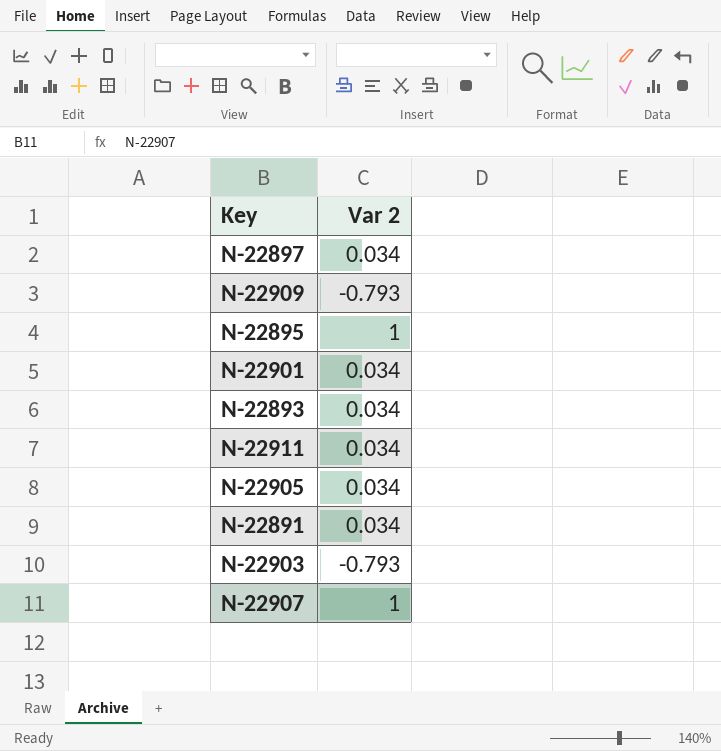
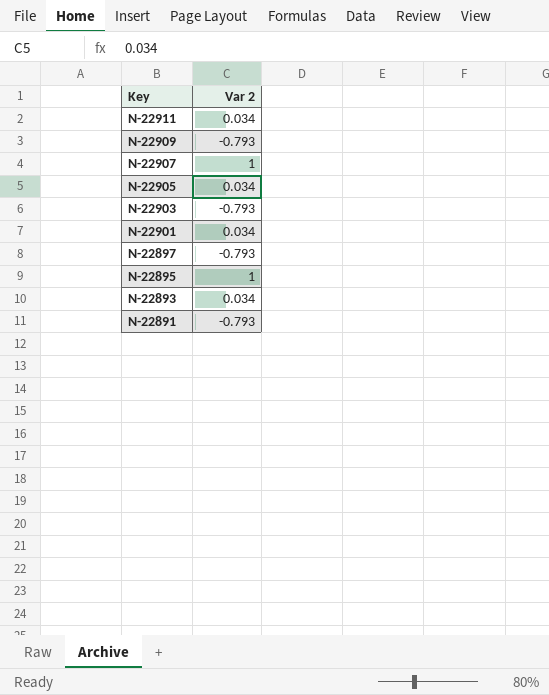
row order: none -> Key descending
N-22897 | Var 2: 0.034 -> -0.793
N-22891 | Var 2: 0.034 -> -0.793

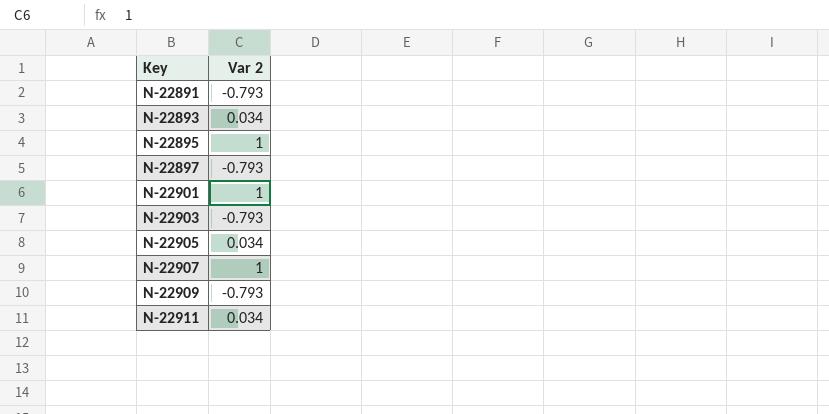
row order: Key descending -> Key ascending
N-22901 | Var 2: 0.034 -> 1

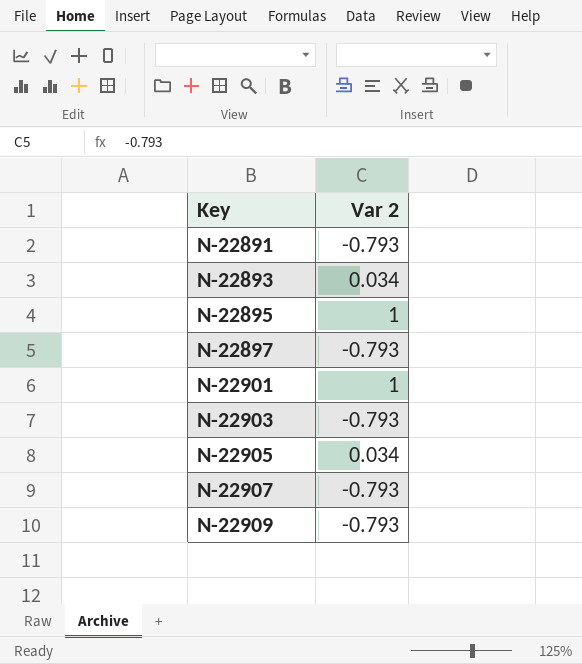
row N-22911: 0.034 -> none
N-22907 | Var 2: 1 -> -0.793

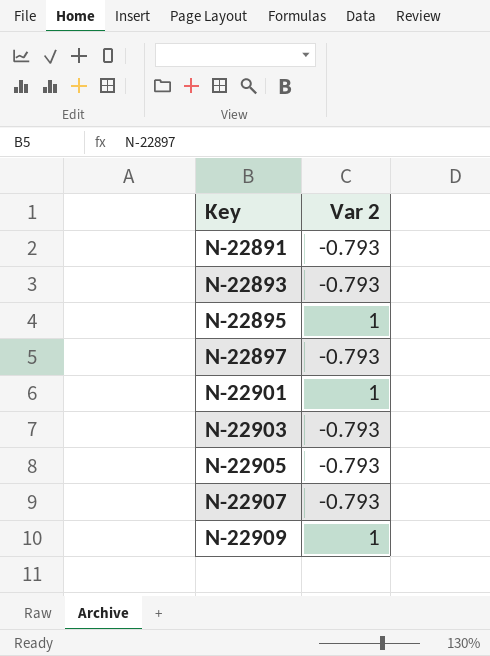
N-22893 | Var 2: 0.034 -> -0.793
N-22905 | Var 2: 0.034 -> -0.793
N-22909 | Var 2: -0.793 -> 1

